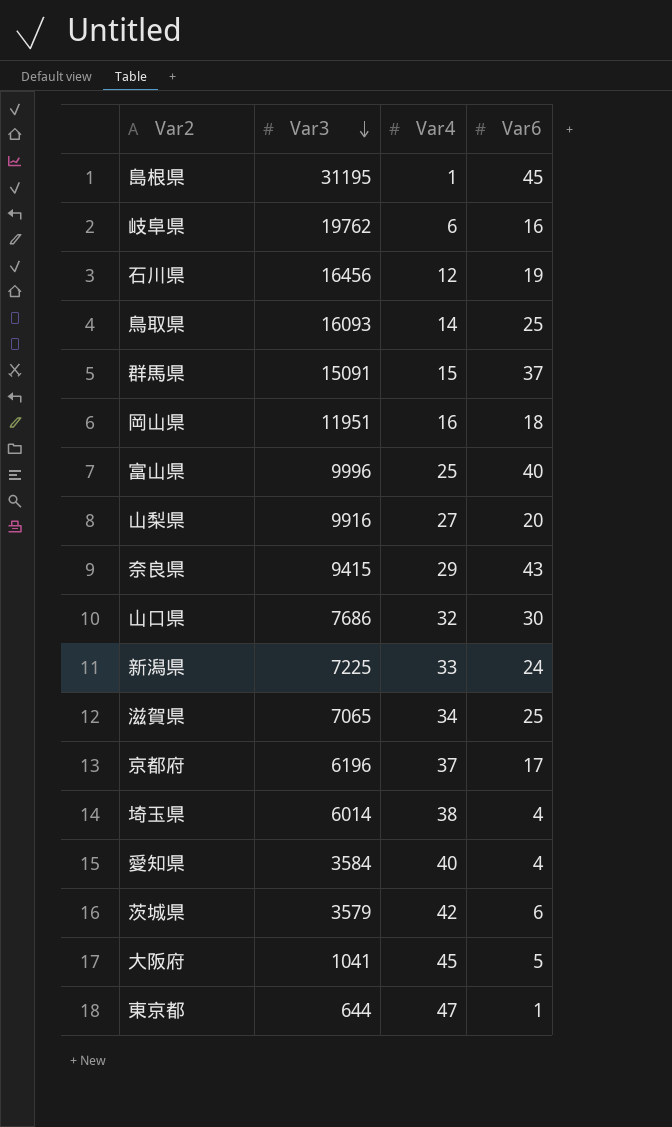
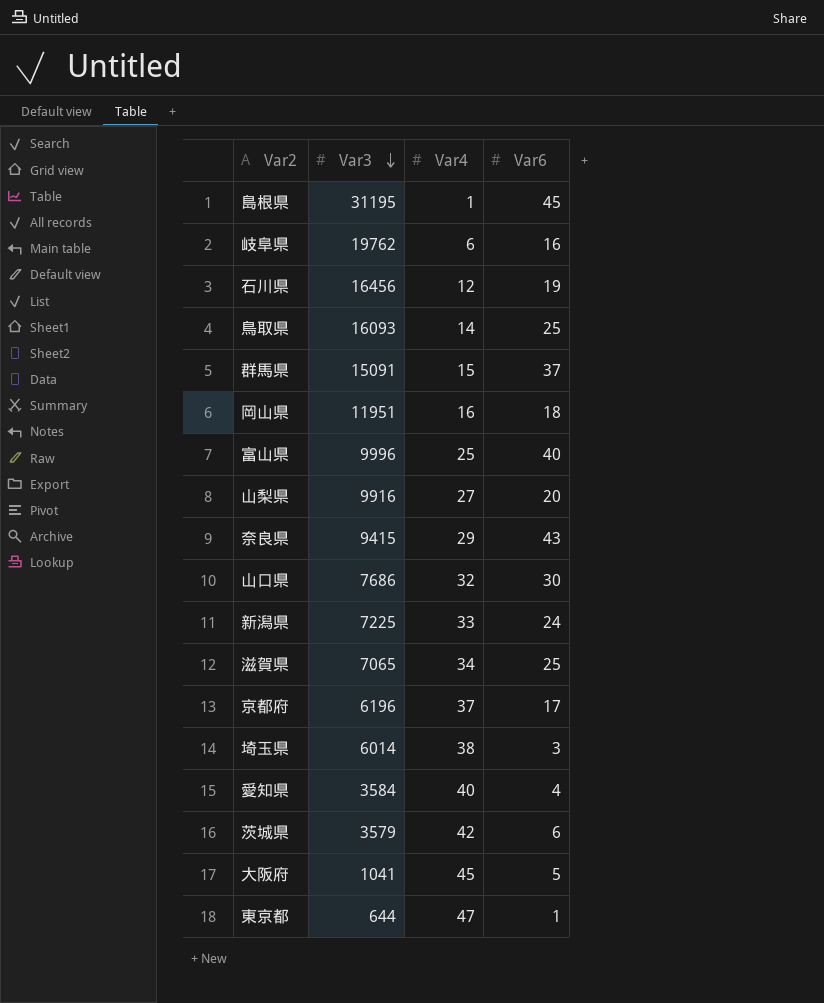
埼玉県 | Var6: 4 -> 3

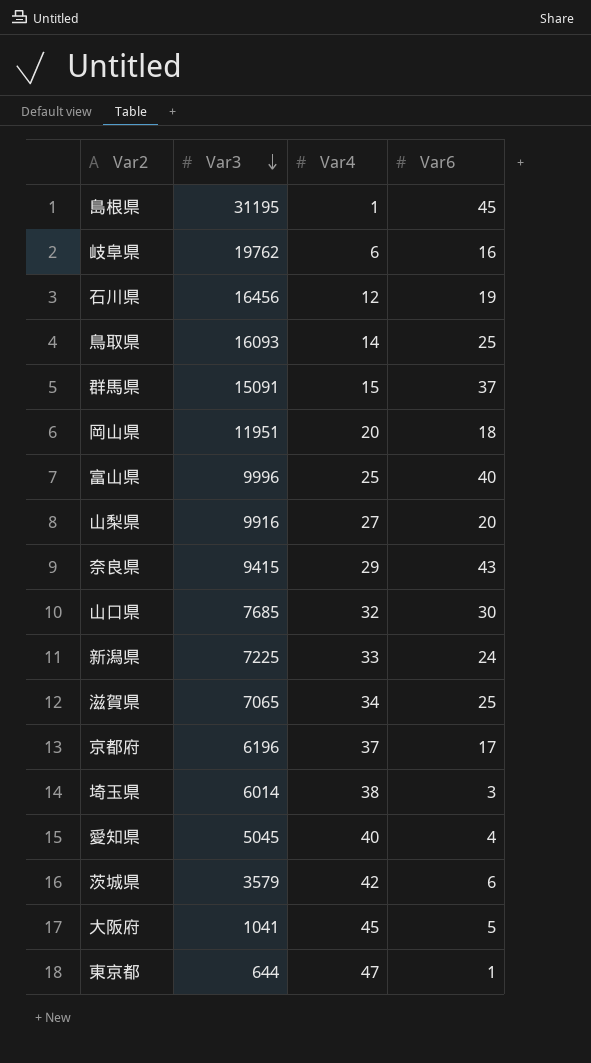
岡山県 | Var4: 16 -> 20
山口県 | Var3: 7686 -> 7685
愛知県 | Var3: 3584 -> 5045

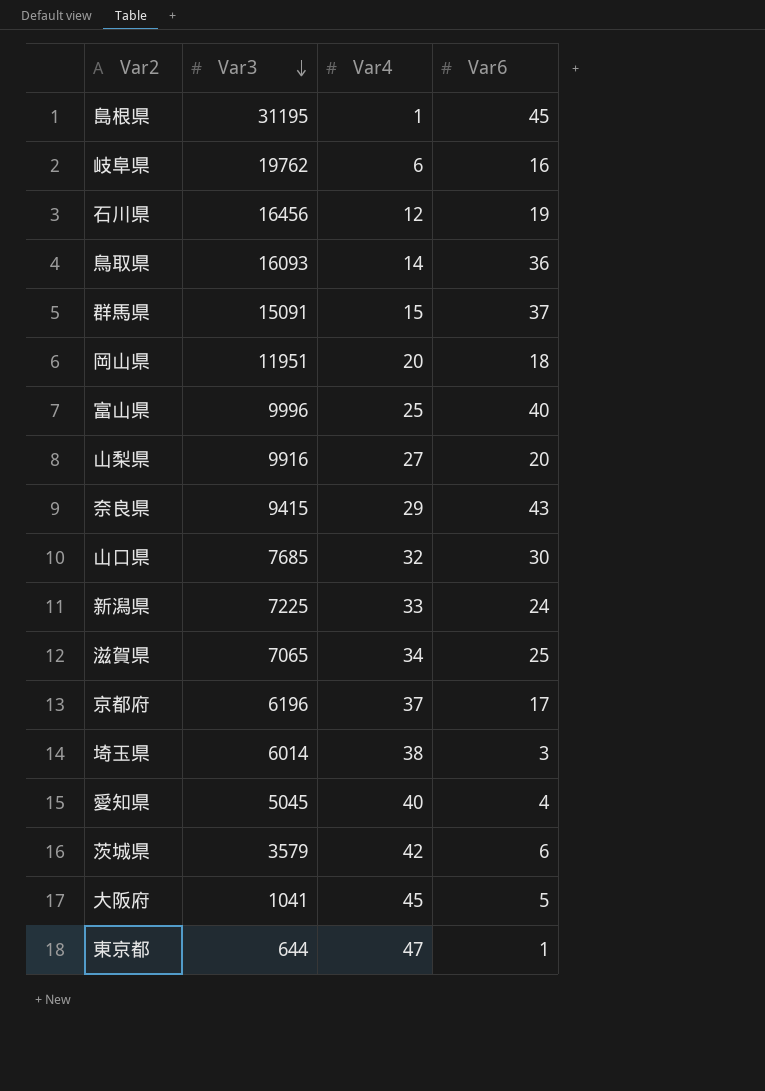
鳥取県 | Var6: 25 -> 36

